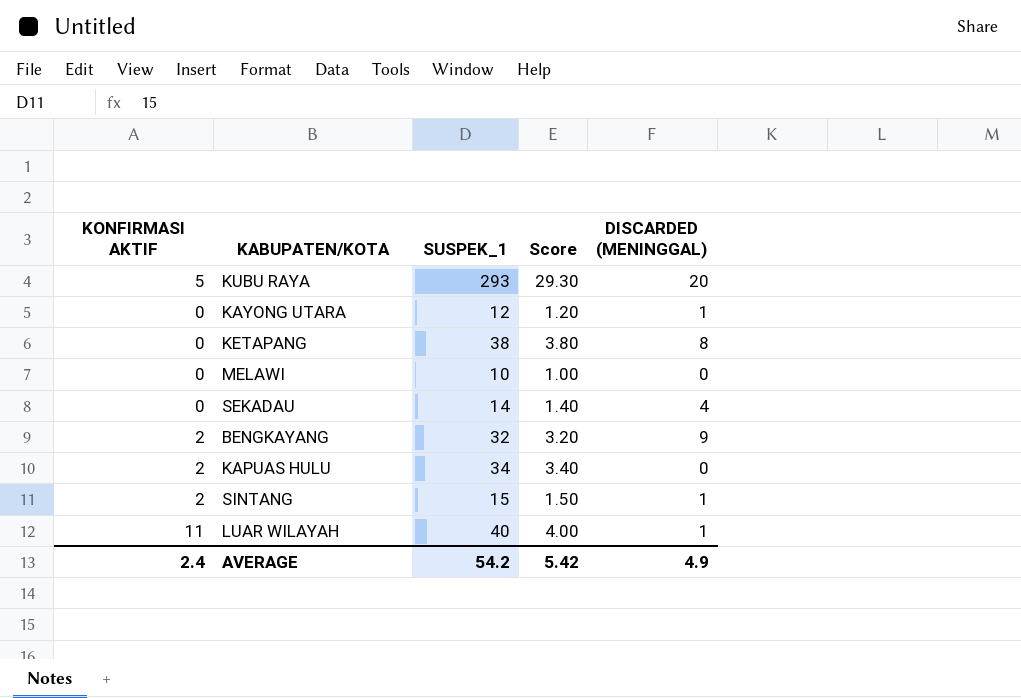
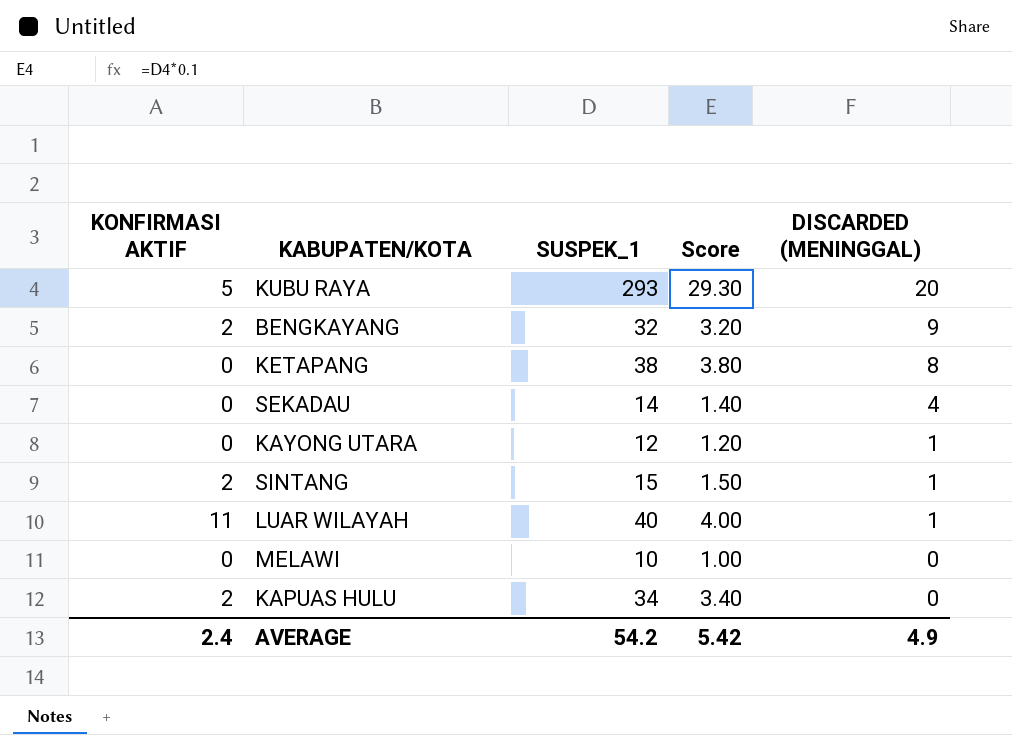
row order: none -> DISCARDED (MENINGGAL) descending

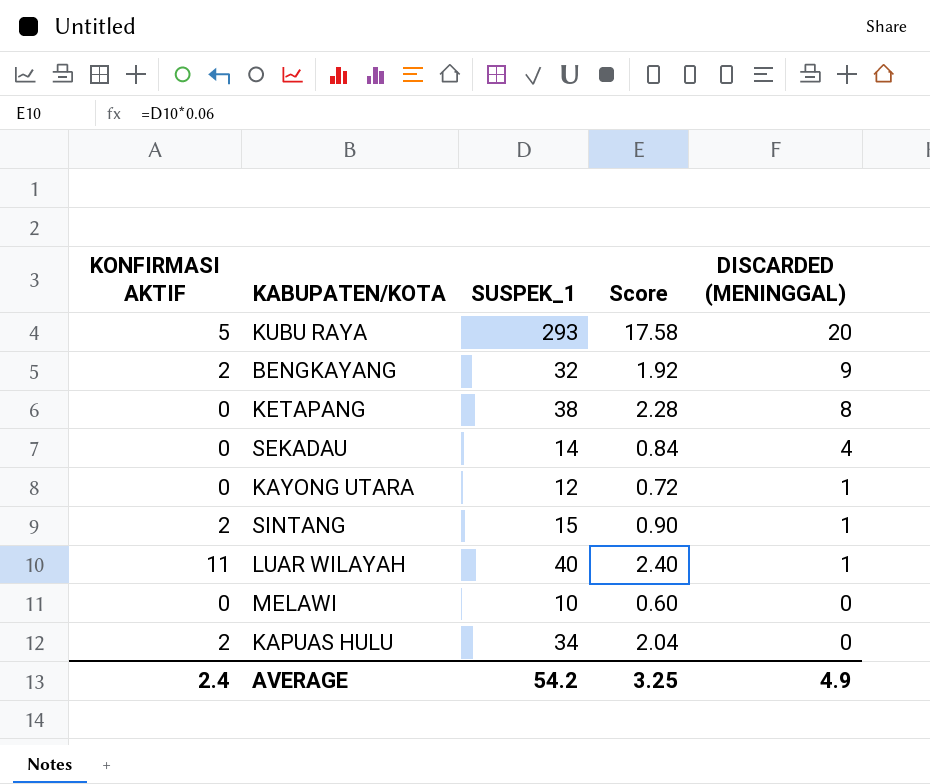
column Score | formula: [SUSPEK_1] * 0.1 -> [SUSPEK_1] * 0.06
AVERAGE | Score: 5.42 -> 3.25

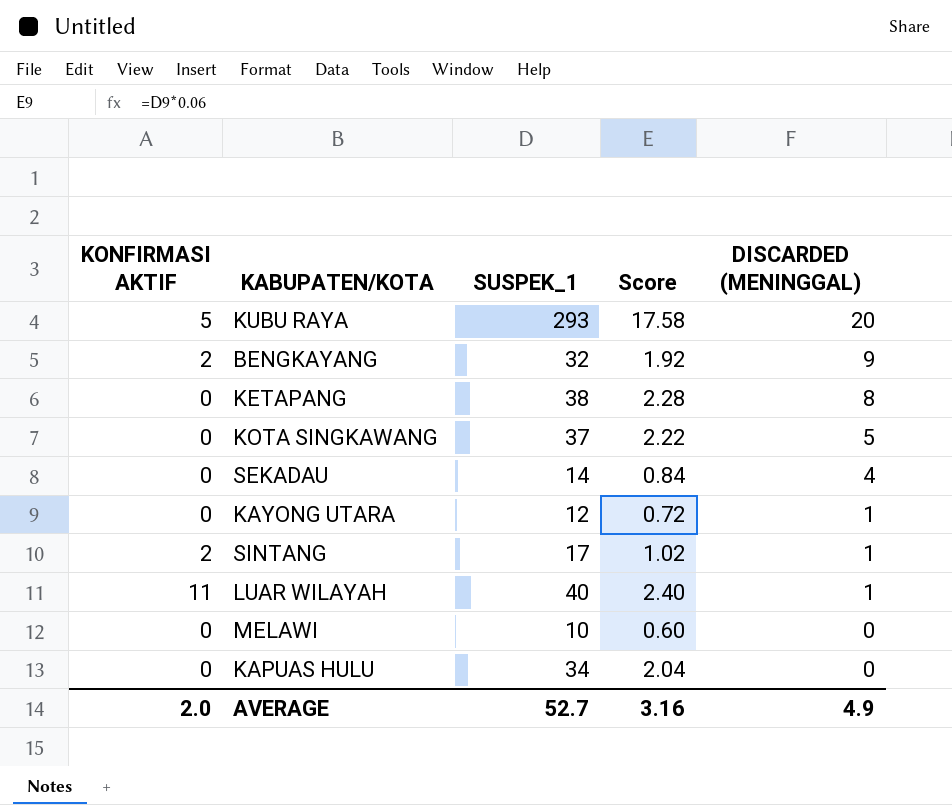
row KOTA SINGKAWANG: none -> 0 | 37 | 2.22 | 5
SINTANG | SUSPEK_1: 15 -> 17
SINTANG | Score: 0.90 -> 1.02
KAPUAS HULU | KONFIRMASI AKTIF: 2 -> 0
AVERAGE | KONFIRMASI AKTIF: 2.4 -> 2.0
AVERAGE | SUSPEK_1: 54.2 -> 52.7
AVERAGE | Score: 3.25 -> 3.16

